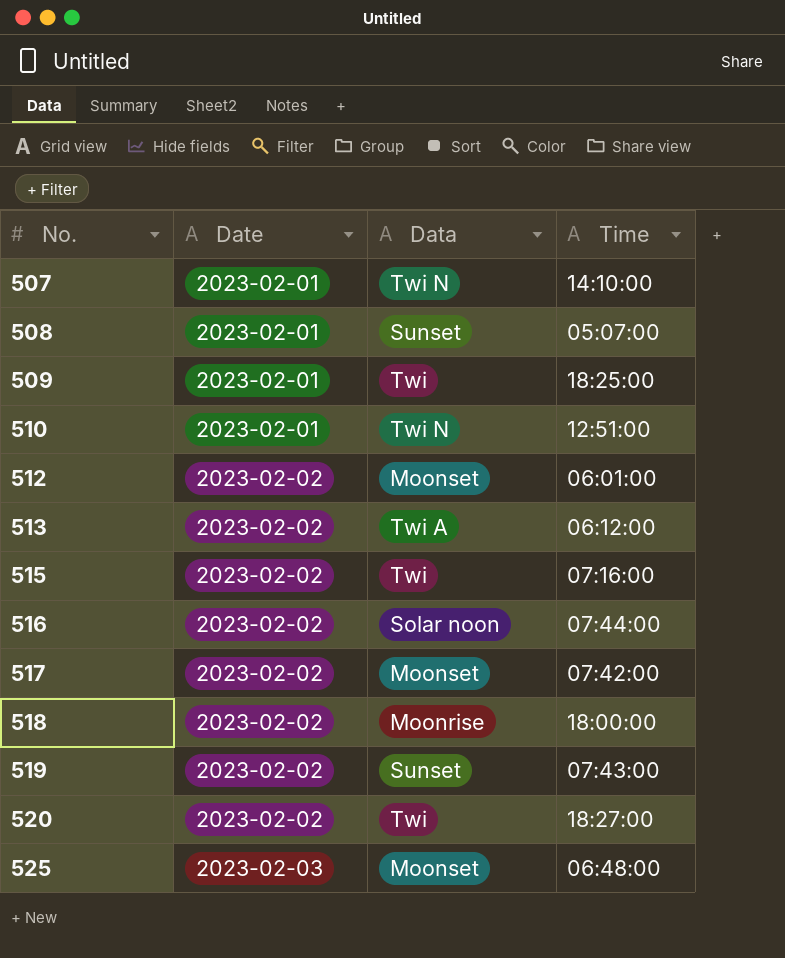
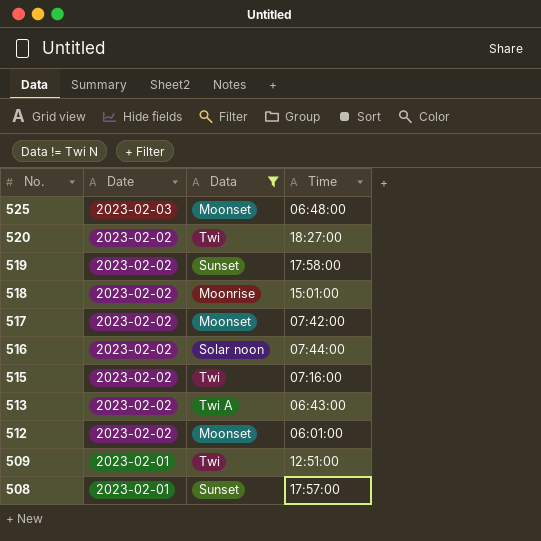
filter: none -> Data != Twi N
row order: No. ascending -> No. descending
519 | Time: 07:43:00 -> 17:58:00
518 | Time: 18:00:00 -> 15:01:00
513 | Time: 06:12:00 -> 06:43:00
509 | Time: 18:25:00 -> 12:51:00
508 | Time: 05:07:00 -> 17:57:00

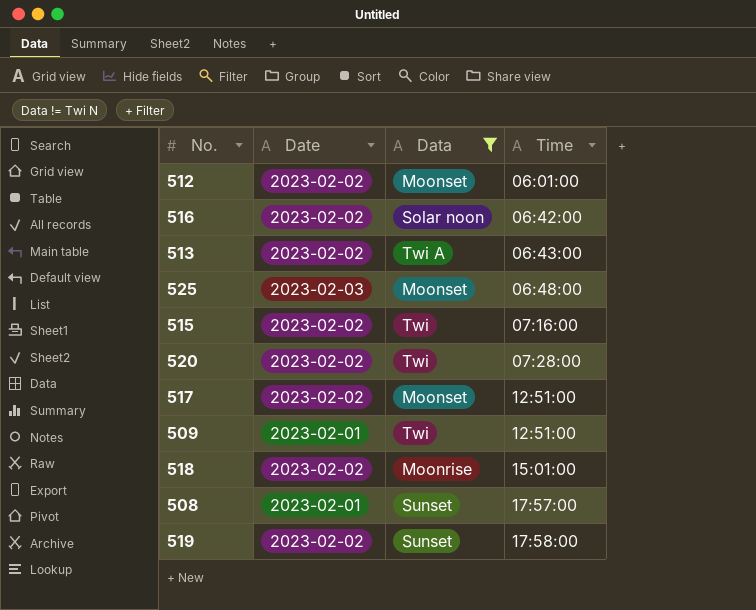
row order: No. descending -> Time ascending
516 | Time: 07:44:00 -> 06:42:00
520 | Time: 18:27:00 -> 07:28:00
517 | Time: 07:42:00 -> 12:51:00

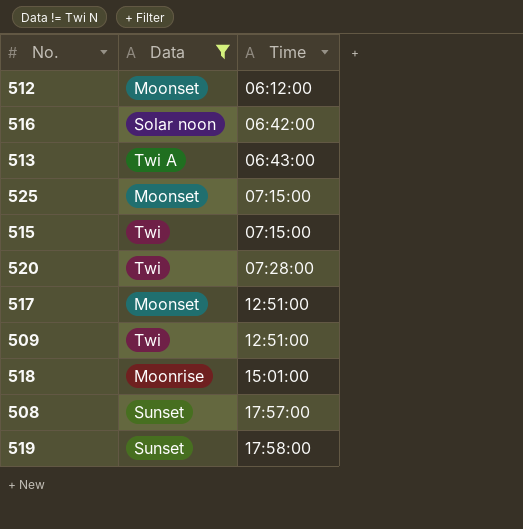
column Date | position: 2 -> none
512 | Time: 06:01:00 -> 06:12:00
525 | Time: 06:48:00 -> 07:15:00
515 | Time: 07:16:00 -> 07:15:00

